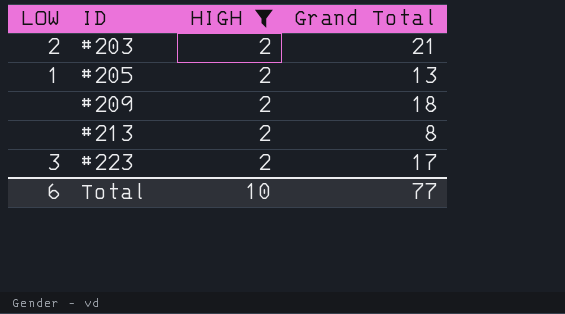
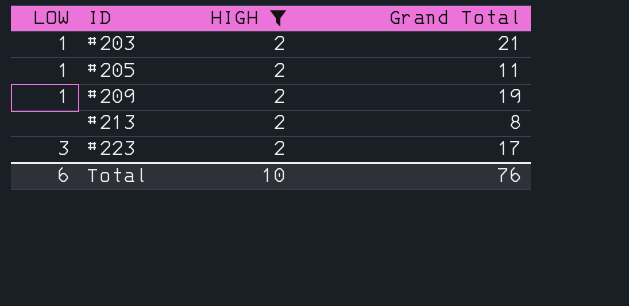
#203 | LOW: 2 -> 1
#205 | Grand Total: 13 -> 11
#209 | LOW: none -> 1
#209 | Grand Total: 18 -> 19
Total | Grand Total: 77 -> 76

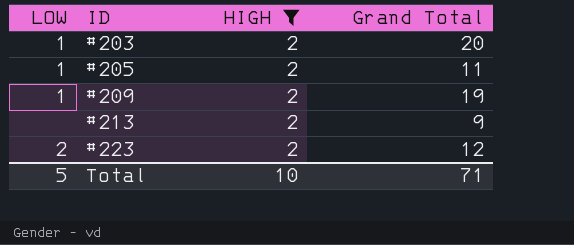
#203 | Grand Total: 21 -> 20
#213 | Grand Total: 8 -> 9
#223 | LOW: 3 -> 2
#223 | Grand Total: 17 -> 12
Total | LOW: 6 -> 5
Total | Grand Total: 76 -> 71

